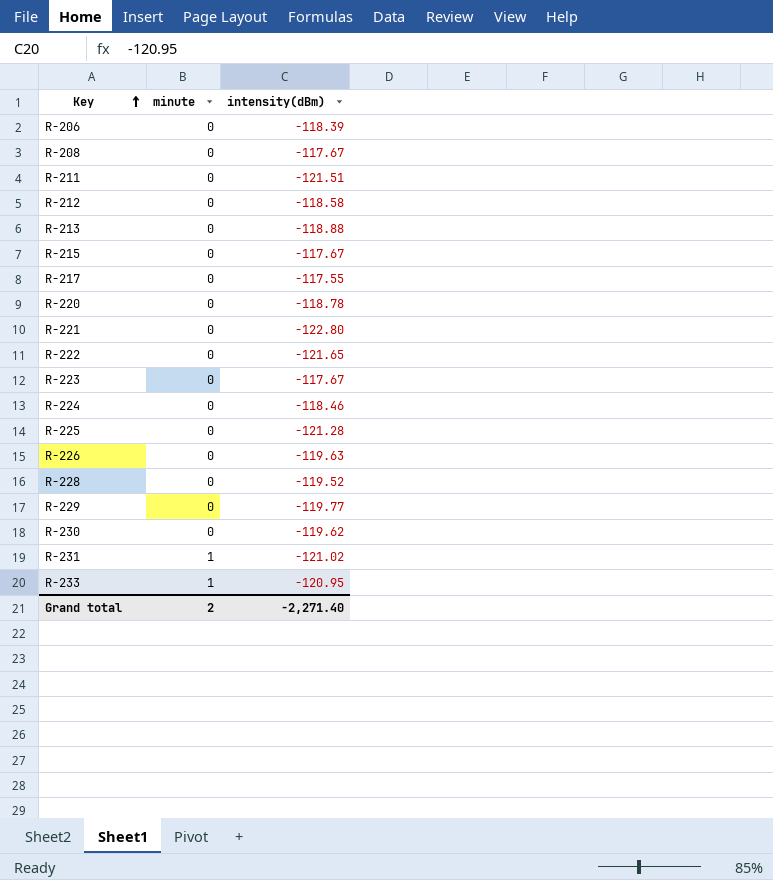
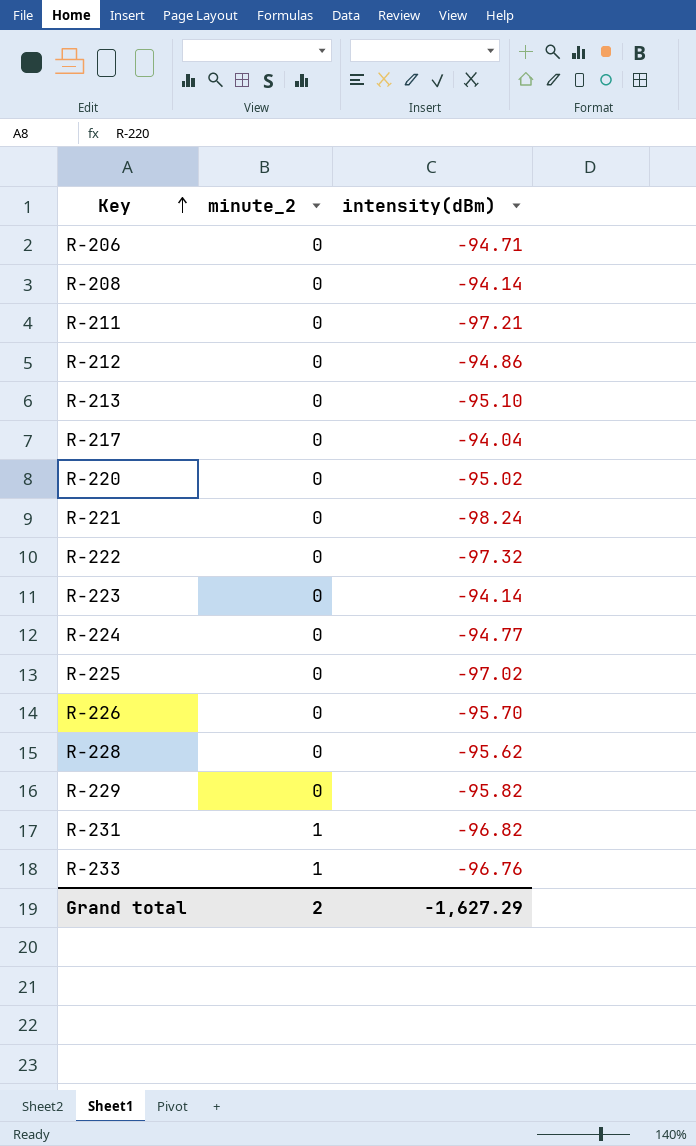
column name: minute -> minute_2
row R-215: 0 | -117.67 -> none
row R-230: 0 | -119.62 -> none
R-206 | intensity(dBm): -118.39 -> -94.71
R-208 | intensity(dBm): -117.67 -> -94.14
R-211 | intensity(dBm): -121.51 -> -97.21
R-212 | intensity(dBm): -118.58 -> -94.86
R-213 | intensity(dBm): -118.88 -> -95.10
R-217 | intensity(dBm): -117.55 -> -94.04
R-220 | intensity(dBm): -118.78 -> -95.02
R-221 | intensity(dBm): -122.80 -> -98.24
R-222 | intensity(dBm): -121.65 -> -97.32
R-223 | intensity(dBm): -117.67 -> -94.14
R-224 | intensity(dBm): -118.46 -> -94.77
R-225 | intensity(dBm): -121.28 -> -97.02
R-226 | intensity(dBm): -119.63 -> -95.70
R-228 | intensity(dBm): -119.52 -> -95.62
R-229 | intensity(dBm): -119.77 -> -95.82
R-231 | intensity(dBm): -121.02 -> -96.82
R-233 | intensity(dBm): -120.95 -> -96.76
Grand total | intensity(dBm): -2,271.40 -> -1,627.29

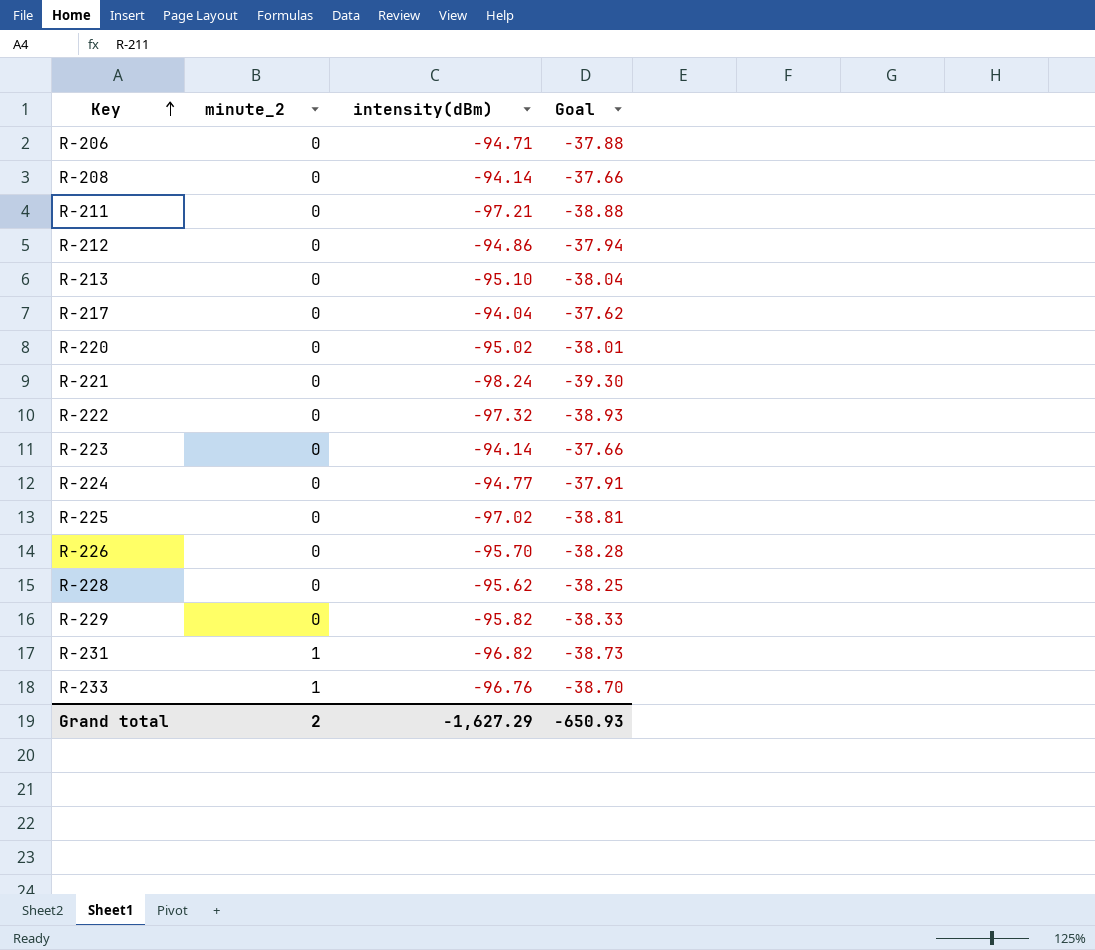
column Goal | formula: none -> [intensity(dBm)] * 0.4

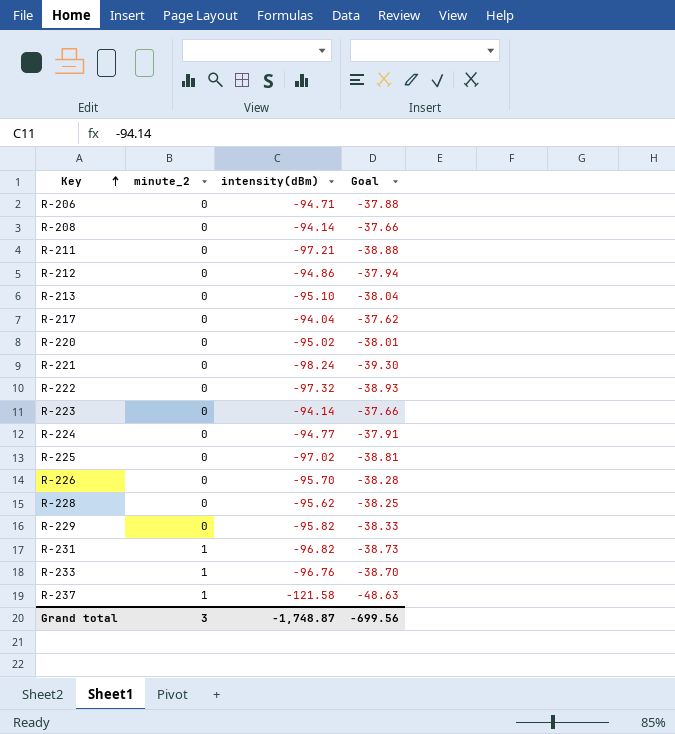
row R-237: none -> 1 | -121.58 | -48.63
Grand total | minute_2: 2 -> 3
Grand total | intensity(dBm): -1,627.29 -> -1,748.87
Grand total | Goal: -650.93 -> -699.56

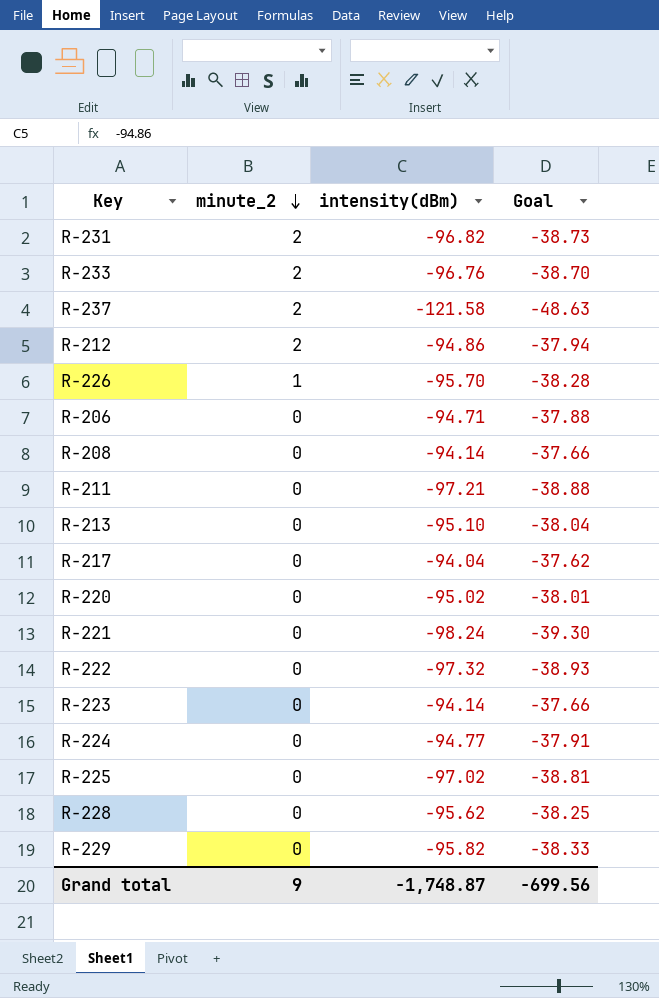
row order: Key ascending -> minute_2 descending
R-231 | minute_2: 1 -> 2
R-233 | minute_2: 1 -> 2
R-237 | minute_2: 1 -> 2
R-212 | minute_2: 0 -> 2
R-226 | minute_2: 0 -> 1
Grand total | minute_2: 3 -> 9

